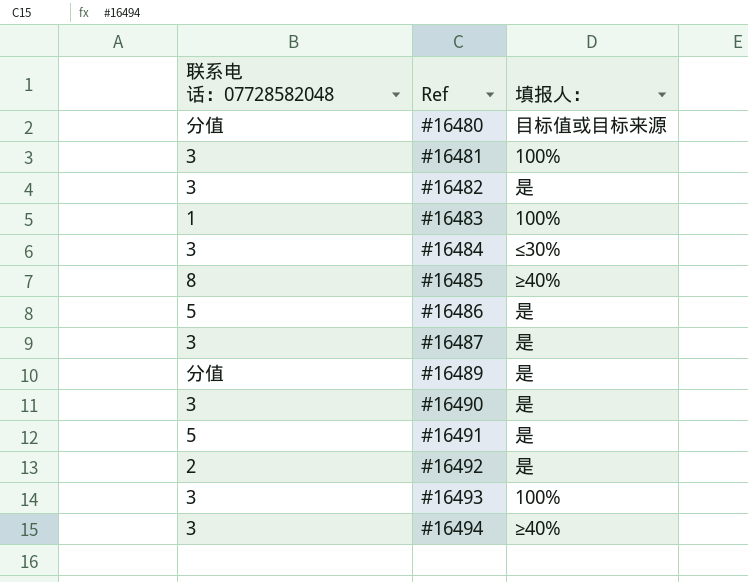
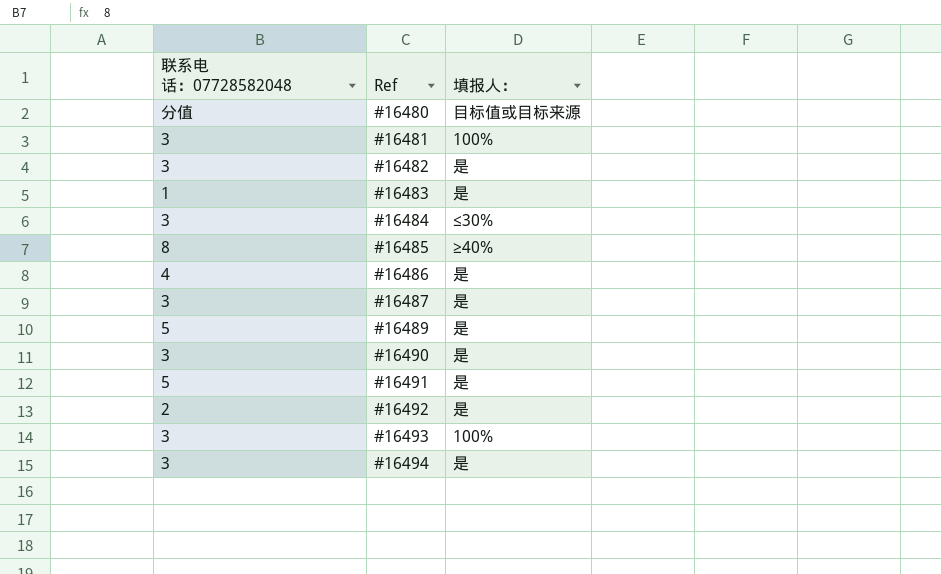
#16483 | 填报人：: 100% -> 是
#16486 | 联系电话：07728582048: 5 -> 4
#16489 | 联系电话：07728582048: 分值 -> 5
#16494 | 填报人：: ≥40% -> 是

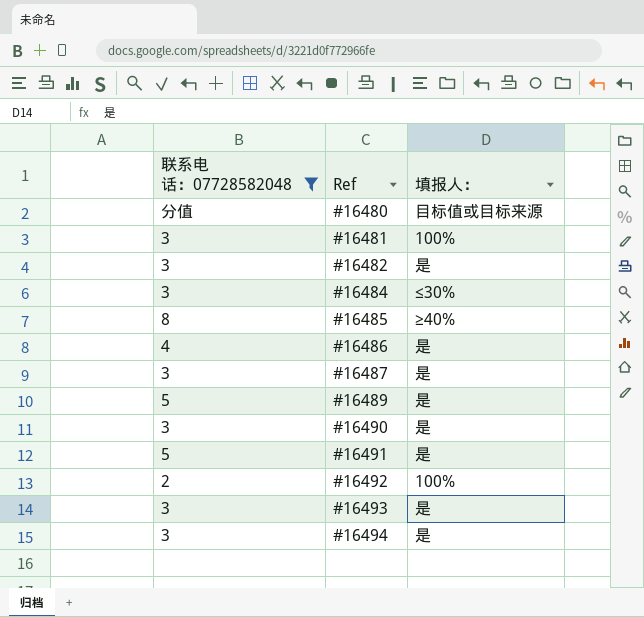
filter: none -> 联系电话：07728582048 != 1
#16492 | 填报人：: 是 -> 100%
#16493 | 填报人：: 100% -> 是

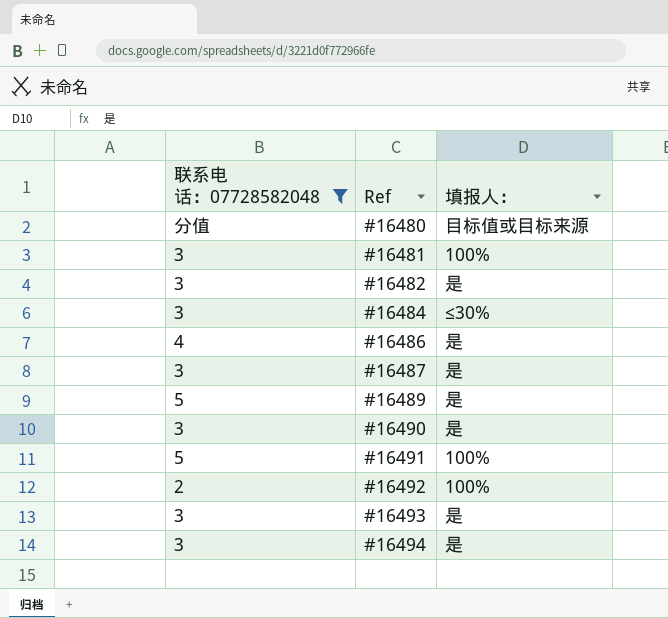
row #16485: 8 | ≥40% -> none
#16491 | 填报人：: 是 -> 100%

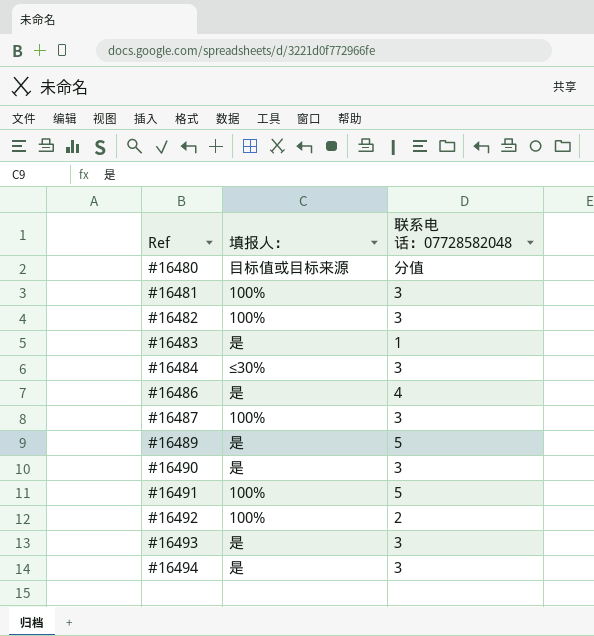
filter: 联系电话：07728582048 != 1 -> none
column 联系电话：07728582048 | position: 1 -> 3
#16482 | 填报人：: 是 -> 100%
#16487 | 填报人：: 是 -> 100%

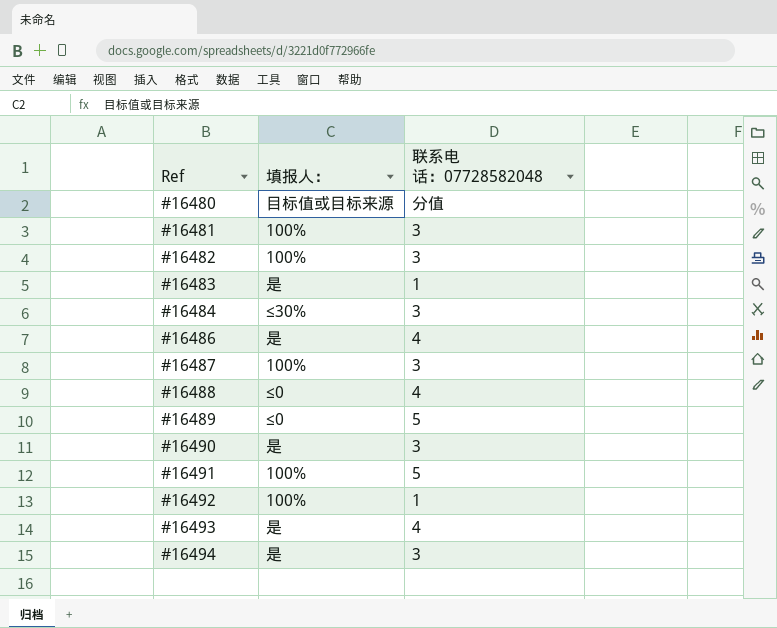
row #16488: none -> ≤0 | 4
#16489 | 填报人：: 是 -> ≤0
#16492 | 联系电话：07728582048: 2 -> 1
#16493 | 联系电话：07728582048: 3 -> 4

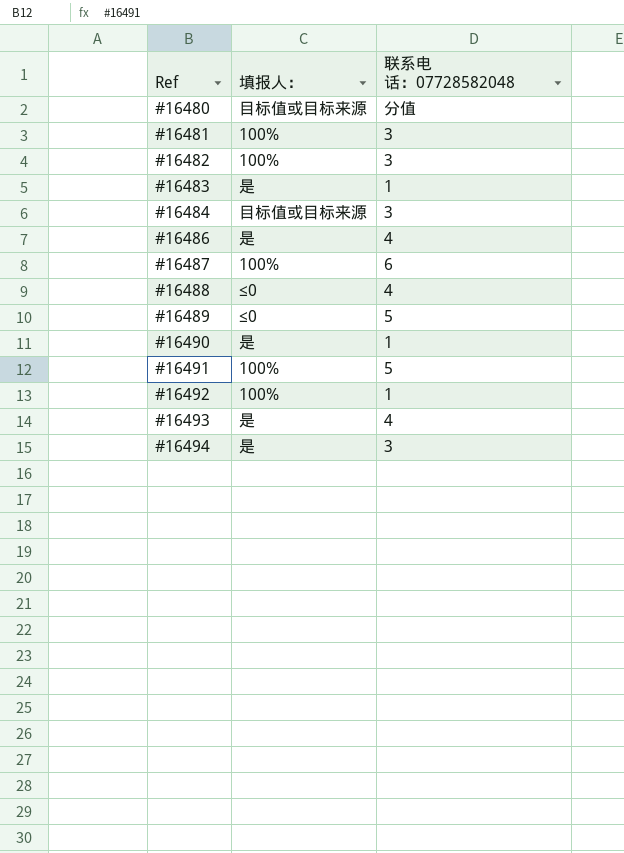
#16484 | 填报人：: ≤30% -> 目标值或目标来源
#16487 | 联系电话：07728582048: 3 -> 6
#16490 | 联系电话：07728582048: 3 -> 1

